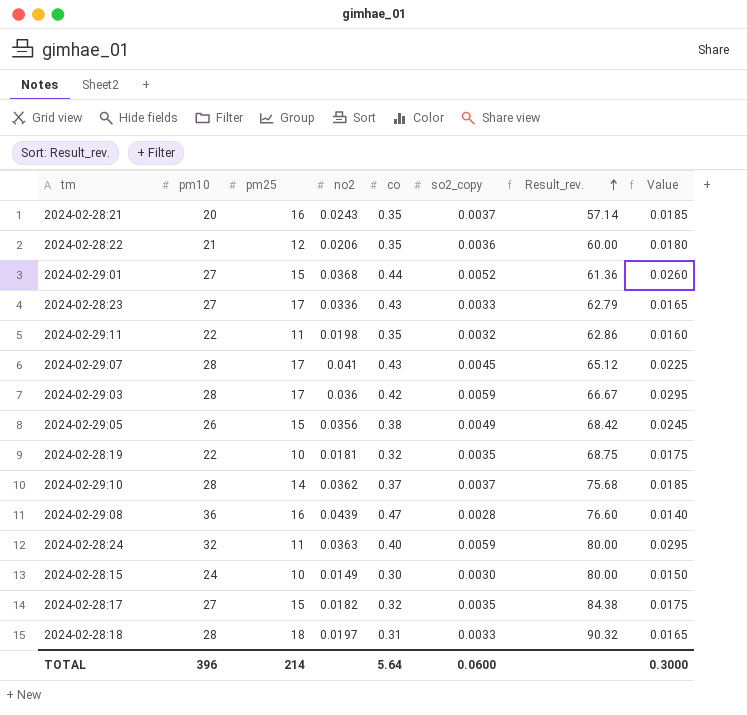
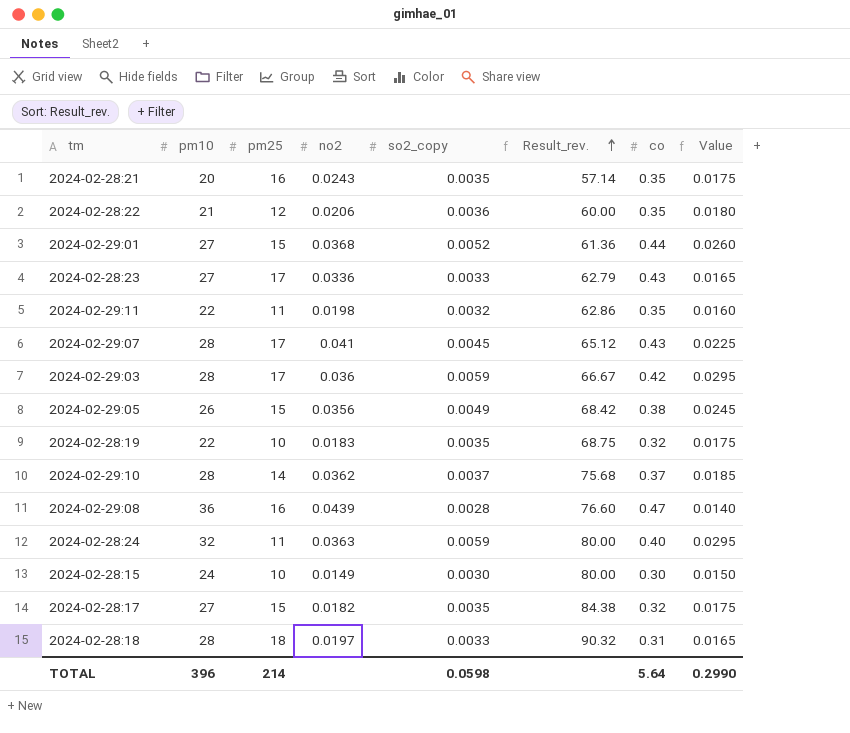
column co | position: 5 -> 7
2024-02-28:21 | so2_copy: 0.0037 -> 0.0035
2024-02-28:21 | Value: 0.0185 -> 0.0175
2024-02-28:19 | no2: 0.0181 -> 0.0183
TOTAL | so2_copy: 0.0600 -> 0.0598
TOTAL | Value: 0.3000 -> 0.2990

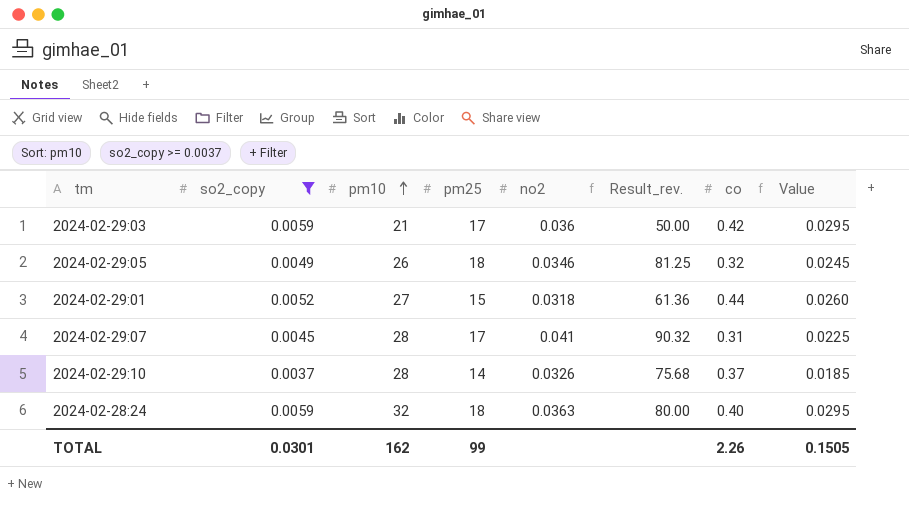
filter: none -> so2_copy >= 0.0037
row order: Result_rev. ascending -> pm10 ascending
column so2_copy | position: 5 -> 2
2024-02-29:03 | pm10: 28 -> 21
2024-02-29:03 | Result_rev.: 66.67 -> 50.00
2024-02-29:05 | pm25: 15 -> 18
2024-02-29:05 | no2: 0.0356 -> 0.0346
2024-02-29:05 | Result_rev.: 68.42 -> 81.25
2024-02-29:05 | co: 0.38 -> 0.32
2024-02-29:01 | no2: 0.0368 -> 0.0318
2024-02-29:07 | Result_rev.: 65.12 -> 90.32
2024-02-29:07 | co: 0.43 -> 0.31
2024-02-29:10 | no2: 0.0362 -> 0.0326
2024-02-28:24 | pm25: 11 -> 18
TOTAL | so2_copy: 0.0598 -> 0.0301
TOTAL | pm10: 396 -> 162
TOTAL | pm25: 214 -> 99
TOTAL | co: 5.64 -> 2.26
TOTAL | Value: 0.2990 -> 0.1505

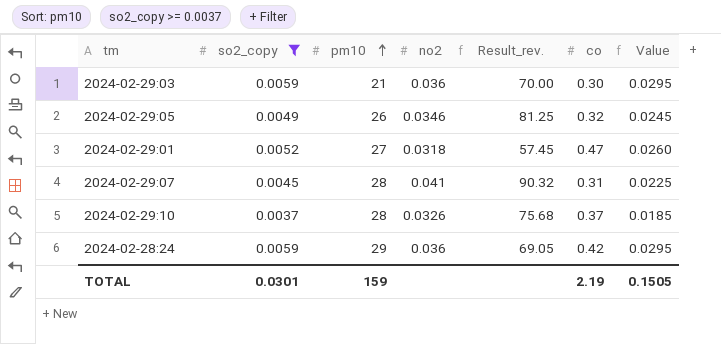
column pm25 | position: 4 -> none
2024-02-29:03 | Result_rev.: 50.00 -> 70.00
2024-02-29:03 | co: 0.42 -> 0.30
2024-02-29:01 | Result_rev.: 61.36 -> 57.45
2024-02-29:01 | co: 0.44 -> 0.47
2024-02-28:24 | pm10: 32 -> 29
2024-02-28:24 | no2: 0.0363 -> 0.036
2024-02-28:24 | Result_rev.: 80.00 -> 69.05
2024-02-28:24 | co: 0.40 -> 0.42
TOTAL | pm10: 162 -> 159
TOTAL | co: 2.26 -> 2.19

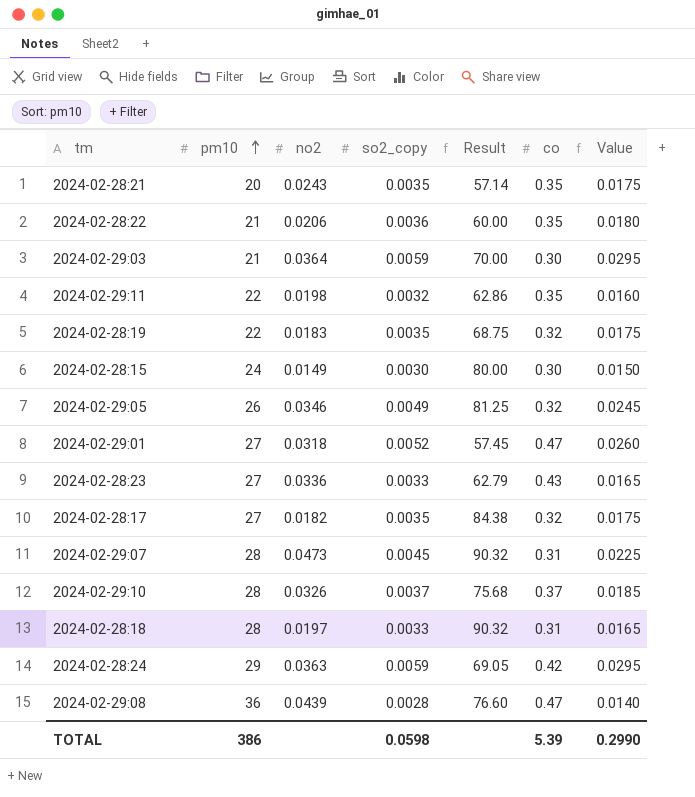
filter: so2_copy >= 0.0037 -> none
column so2_copy | position: 2 -> 4
column name: Result_rev. -> Result
2024-02-29:03 | no2: 0.036 -> 0.0364
2024-02-29:07 | no2: 0.041 -> 0.0473
2024-02-28:24 | no2: 0.036 -> 0.0363
TOTAL | pm10: 159 -> 386
TOTAL | so2_copy: 0.0301 -> 0.0598
TOTAL | co: 2.19 -> 5.39
TOTAL | Value: 0.1505 -> 0.2990

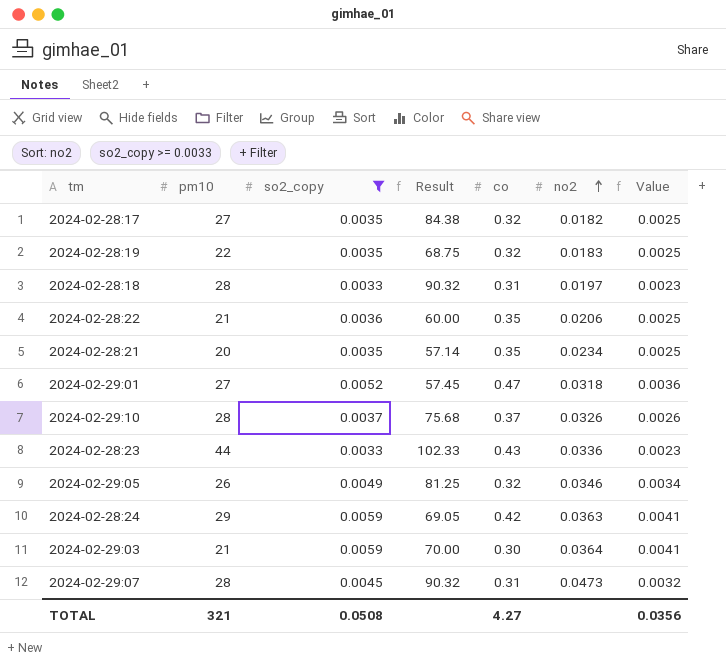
filter: none -> so2_copy >= 0.0033
row order: pm10 ascending -> no2 ascending
column no2 | position: 3 -> 6
column Value | formula: [so2_copy] * 5 -> [so2_copy] * 0.7
2024-02-28:21 | no2: 0.0243 -> 0.0234
2024-02-28:23 | pm10: 27 -> 44
2024-02-28:23 | Result: 62.79 -> 102.33
TOTAL | pm10: 386 -> 321
TOTAL | so2_copy: 0.0598 -> 0.0508
TOTAL | co: 5.39 -> 4.27
TOTAL | Value: 0.2990 -> 0.0356

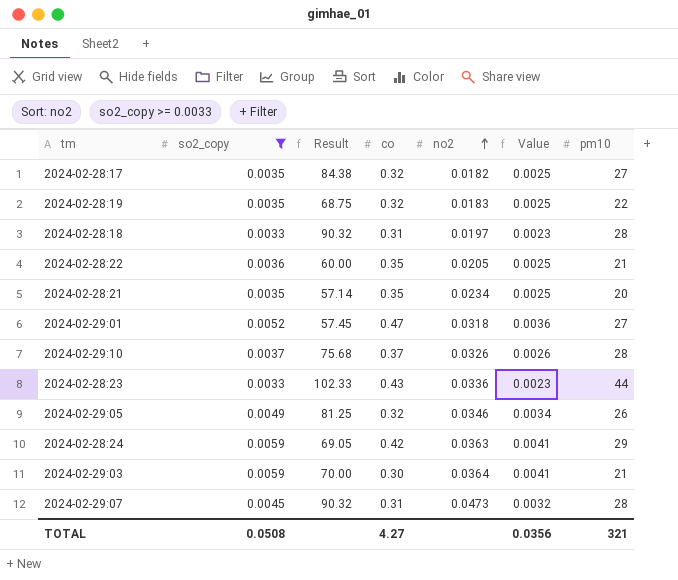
column pm10 | position: 2 -> 7
2024-02-28:22 | no2: 0.0206 -> 0.0205

